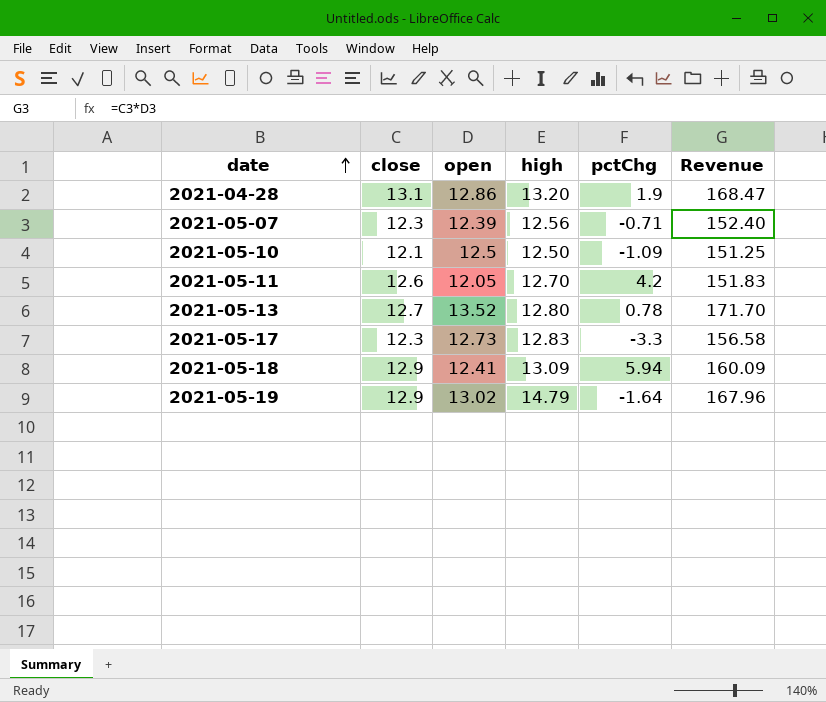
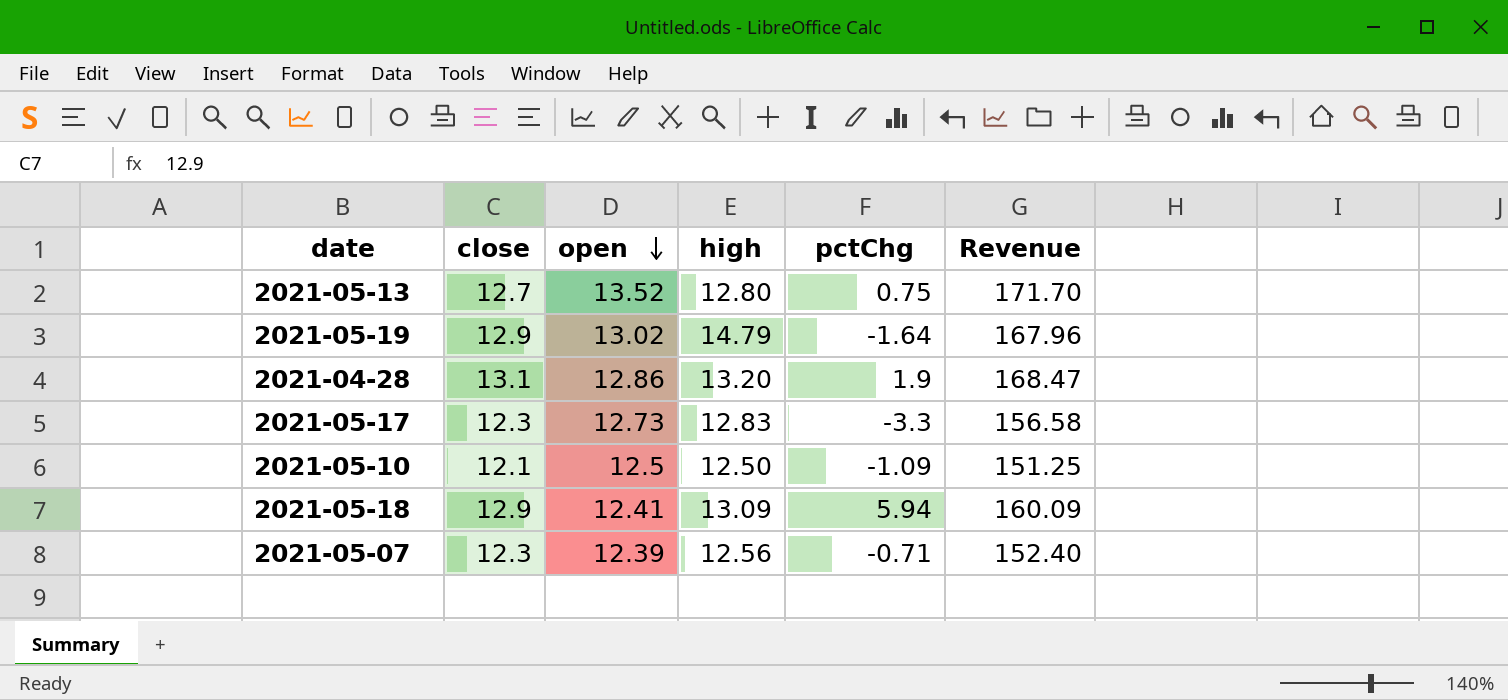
row order: date ascending -> open descending
row 2021-05-11: 12.6 | 12.05 | 12.70 | 4.2 | 151.83 -> none
2021-05-13 | pctChg: 0.78 -> 0.75

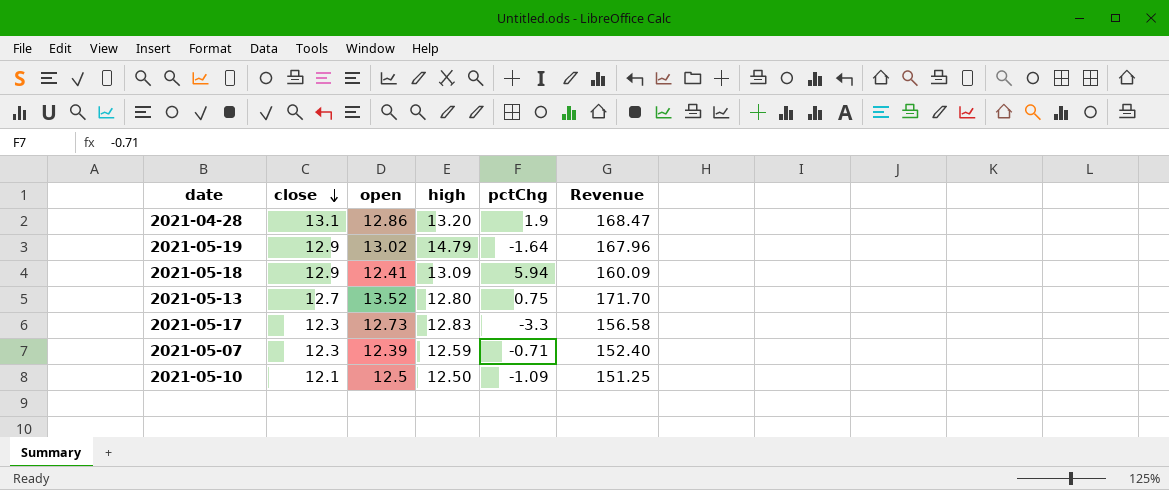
row order: open descending -> close descending
2021-05-07 | high: 12.56 -> 12.59

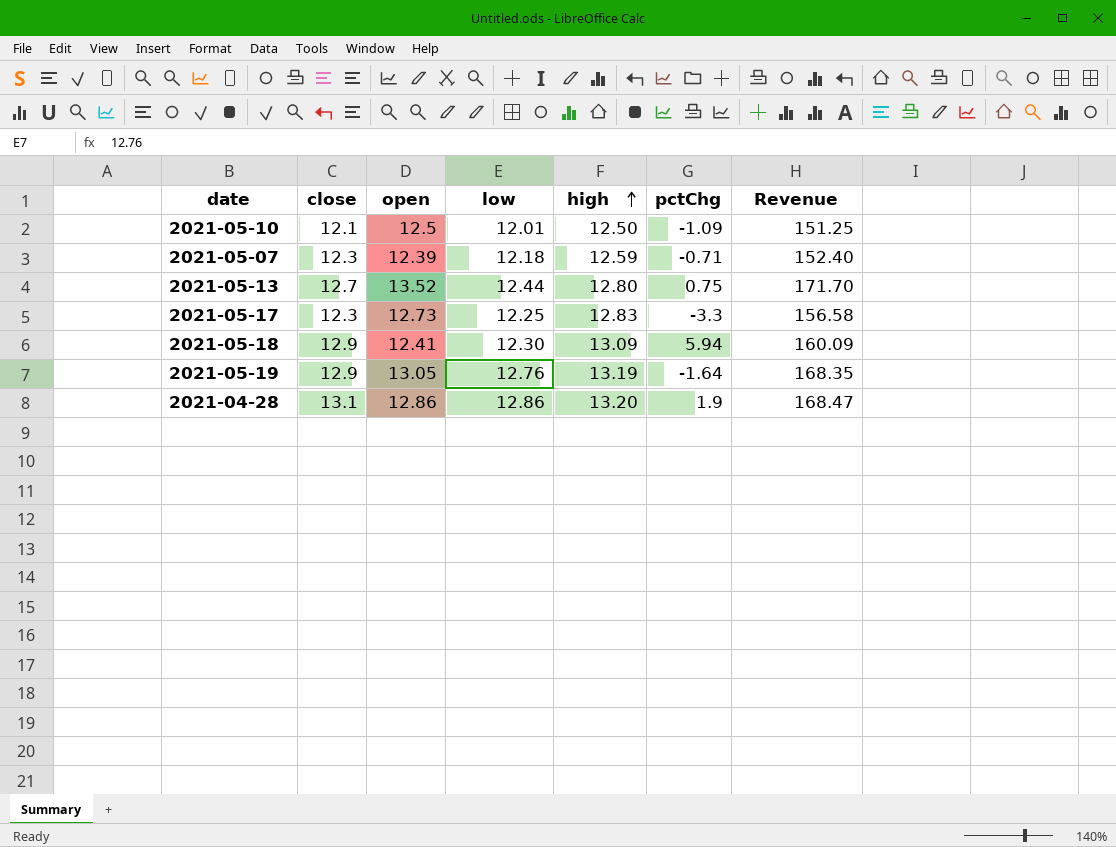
row order: close descending -> high ascending
column low | position: none -> 4
2021-05-19 | open: 13.02 -> 13.05
2021-05-19 | high: 14.79 -> 13.19
2021-05-19 | Revenue: 167.96 -> 168.35

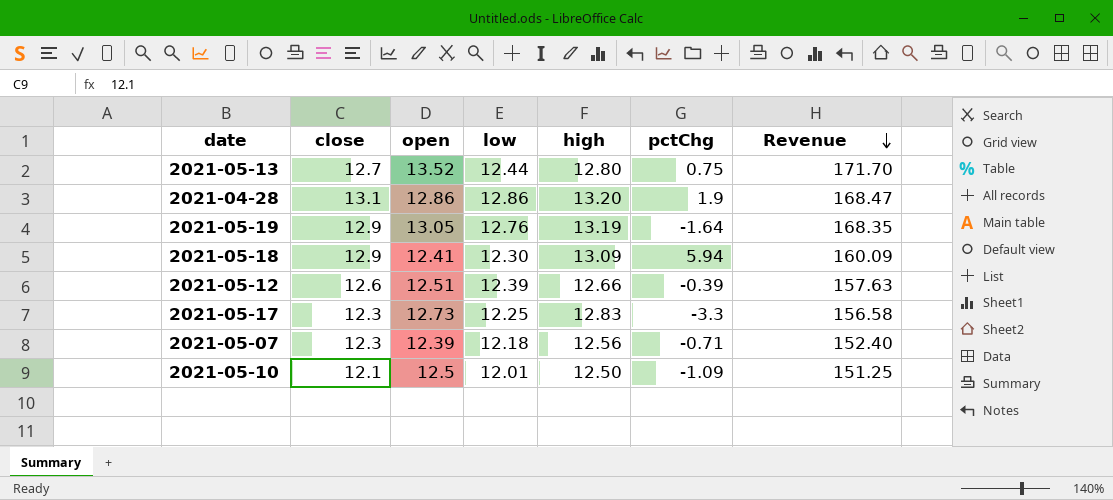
row order: high ascending -> Revenue descending
row 2021-05-12: none -> 12.6 | 12.51 | 12.39 | 12.66 | -0.39 | 157.63
2021-05-07 | high: 12.59 -> 12.56

